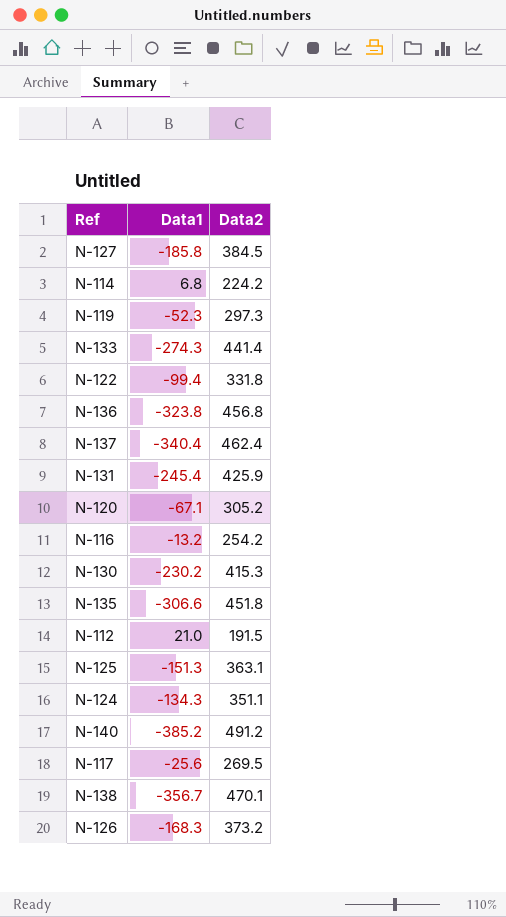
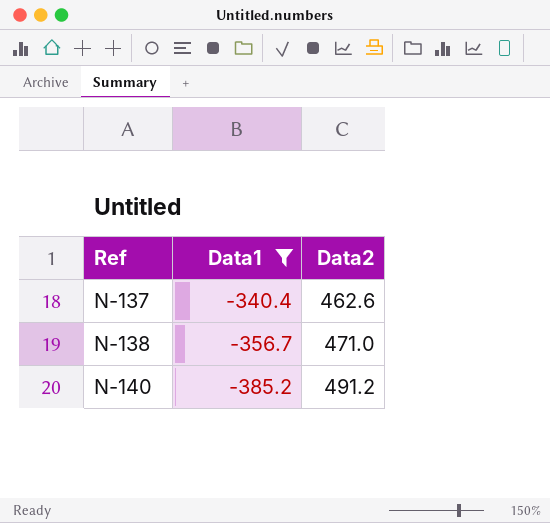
filter: none -> Data1 <= -340.4
row order: none -> Ref ascending
N-137 | Data2: 462.4 -> 462.6
N-138 | Data2: 470.1 -> 471.0

